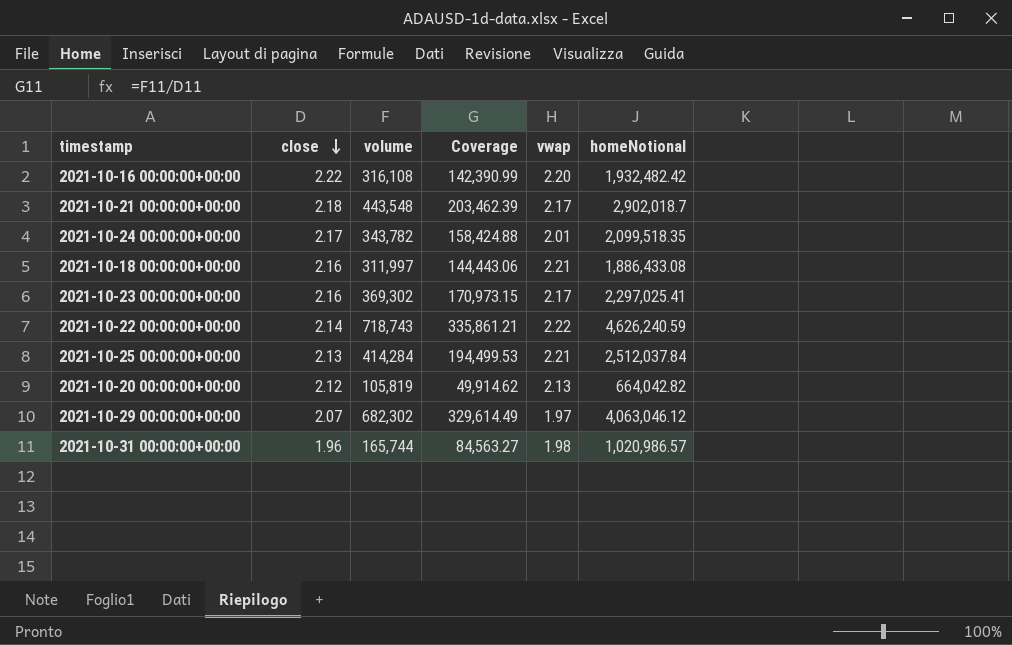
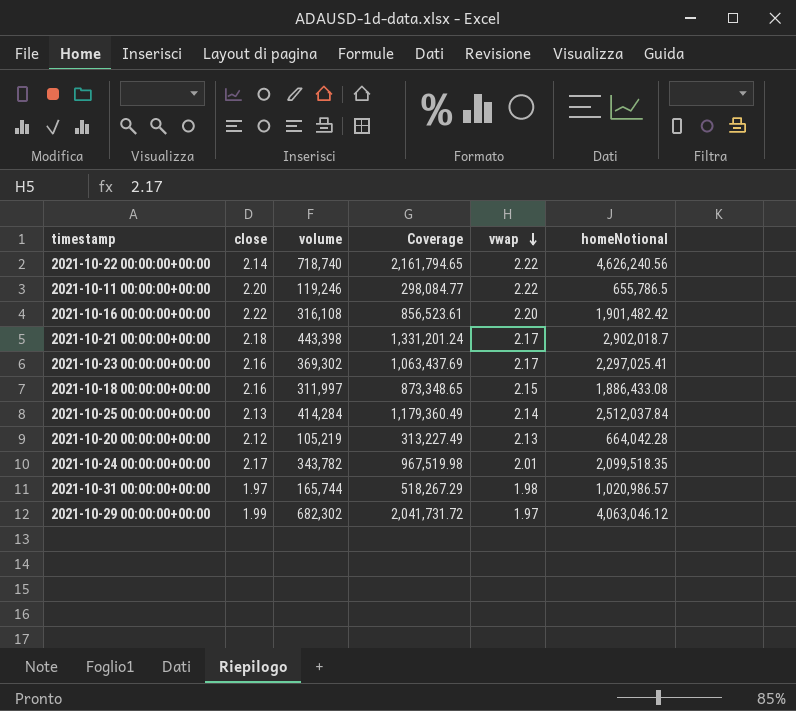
row order: close descending -> vwap descending
column Coverage | formula: [volume] / [close] -> [homeNotional] / [close]
2021-10-22 00:00:00+00:00 | volume: 718,743 -> 718,740
2021-10-22 00:00:00+00:00 | homeNotional: 4,626,240.59 -> 4,626,240.56
row 2021-10-11 00:00:00+00:00: none -> 2.20 | 119,246 | 298,084.77 | 2.22 | 655,786.5
2021-10-16 00:00:00+00:00 | homeNotional: 1,932,482.42 -> 1,901,482.42
2021-10-21 00:00:00+00:00 | volume: 443,548 -> 443,398
2021-10-18 00:00:00+00:00 | vwap: 2.21 -> 2.15
2021-10-25 00:00:00+00:00 | vwap: 2.21 -> 2.14
2021-10-20 00:00:00+00:00 | volume: 105,819 -> 105,219
2021-10-20 00:00:00+00:00 | homeNotional: 664,042.82 -> 664,042.28
2021-10-31 00:00:00+00:00 | close: 1.96 -> 1.97
2021-10-29 00:00:00+00:00 | close: 2.07 -> 1.99

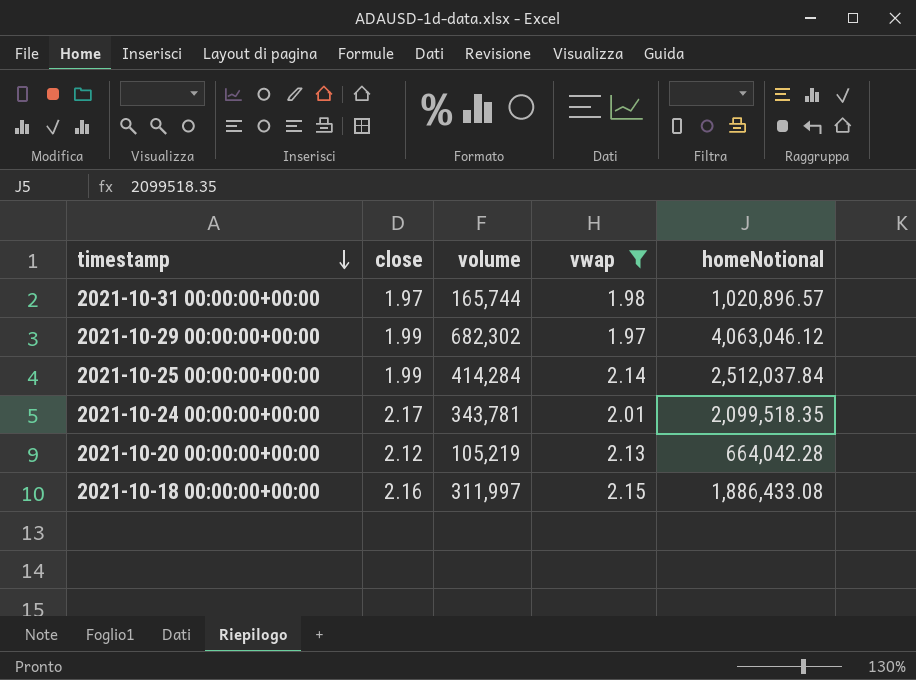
filter: none -> vwap <= 2.15
row order: vwap descending -> timestamp descending
column Coverage | formula: [homeNotional] / [close] -> none
2021-10-31 00:00:00+00:00 | homeNotional: 1,020,986.57 -> 1,020,896.57
2021-10-25 00:00:00+00:00 | close: 2.13 -> 1.99
2021-10-24 00:00:00+00:00 | volume: 343,782 -> 343,781

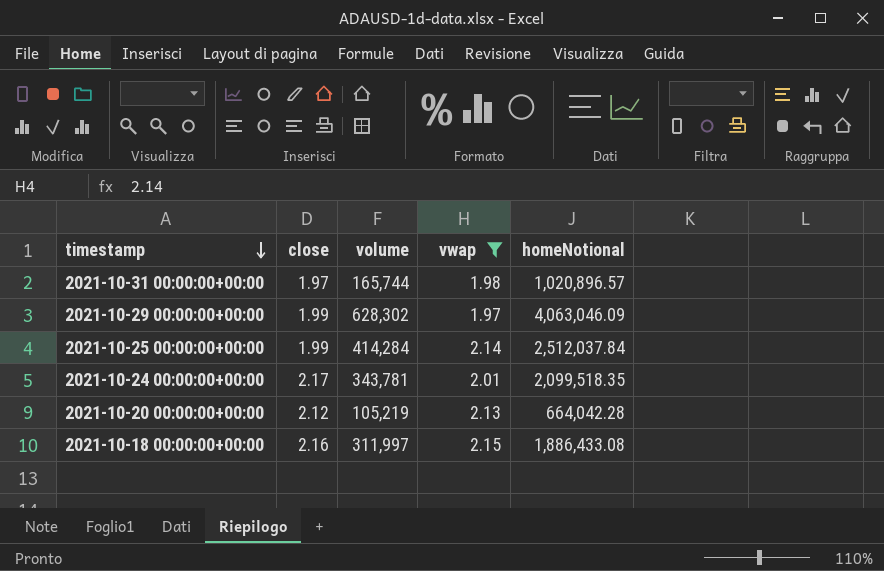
2021-10-29 00:00:00+00:00 | volume: 682,302 -> 628,302
2021-10-29 00:00:00+00:00 | homeNotional: 4,063,046.12 -> 4,063,046.09

